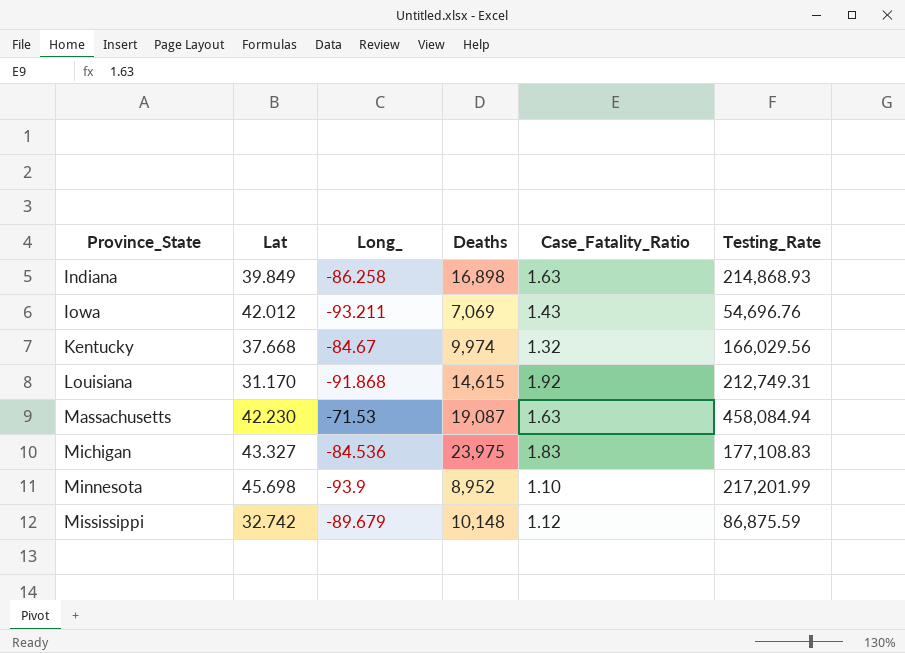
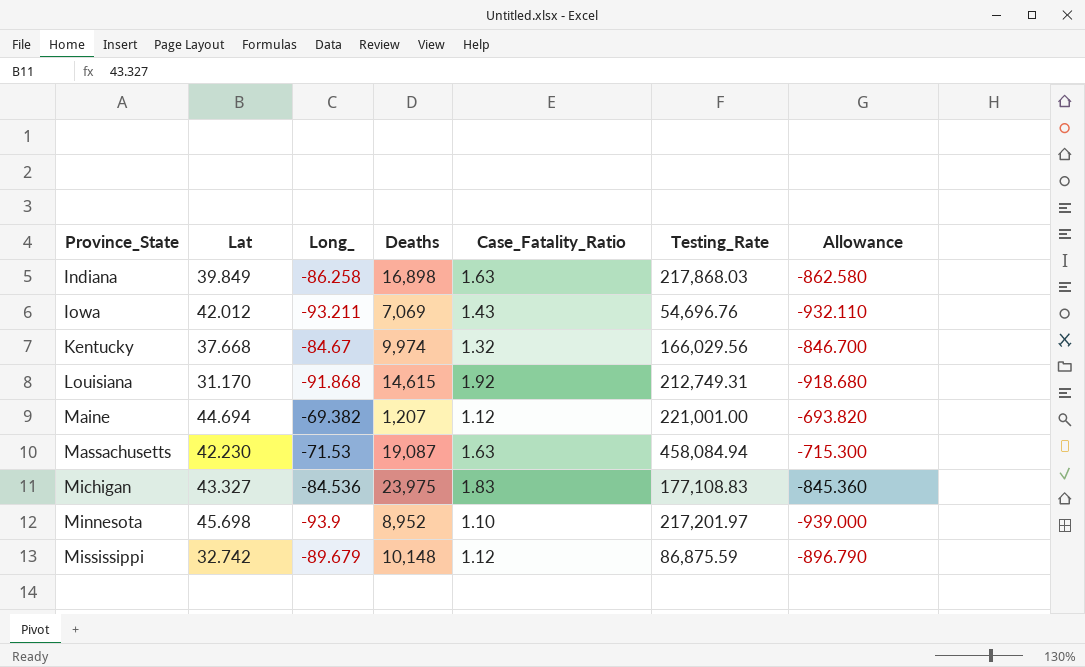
column Allowance | formula: none -> [Long_] * 10
Indiana | Testing_Rate: 214,868.93 -> 217,868.03
row Maine: none -> 44.694 | -69.382 | 1,207 | 1.12 | 221,001.00 | -693.820
Minnesota | Testing_Rate: 217,201.99 -> 217,201.97

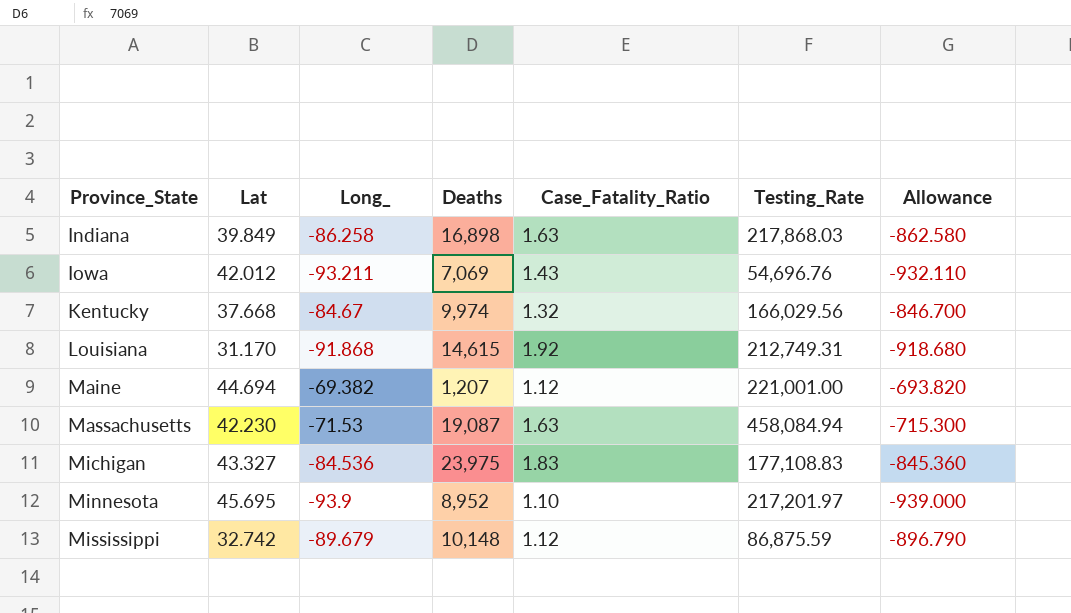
Minnesota | Lat: 45.698 -> 45.695

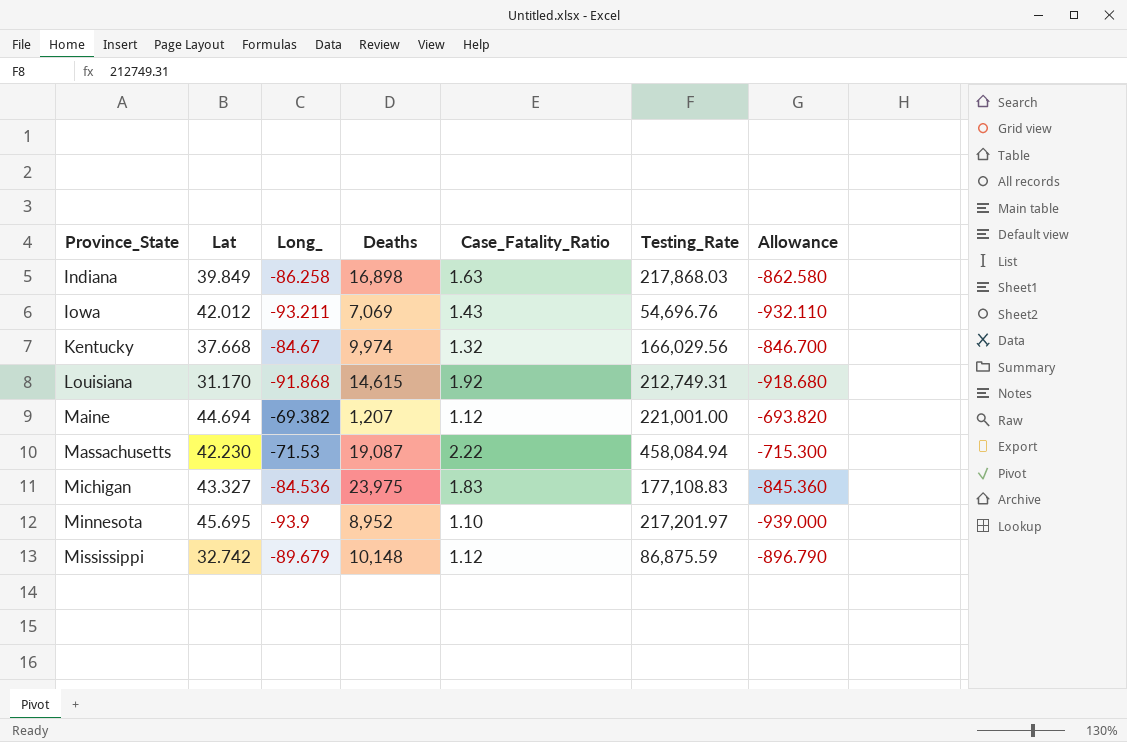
Massachusetts | Case_Fatality_Ratio: 1.63 -> 2.22

